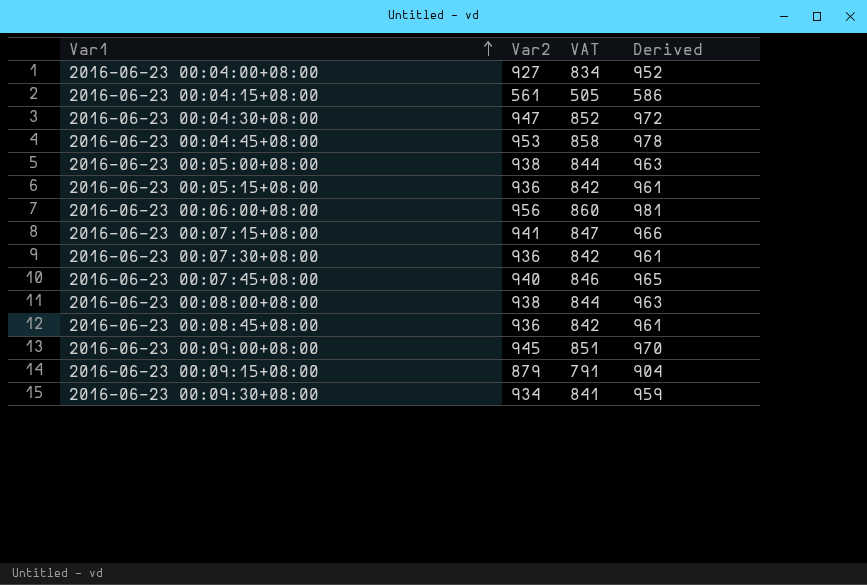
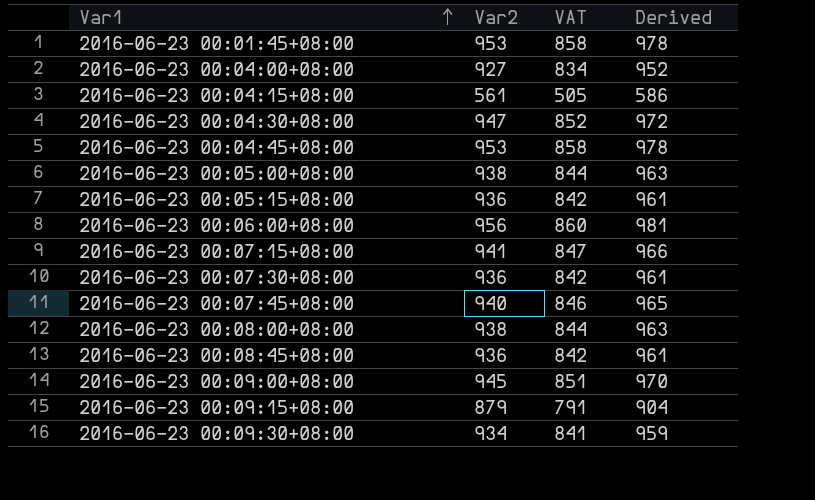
row 2016-06-23 00:01:45+08:00: none -> 953 | 858 | 978

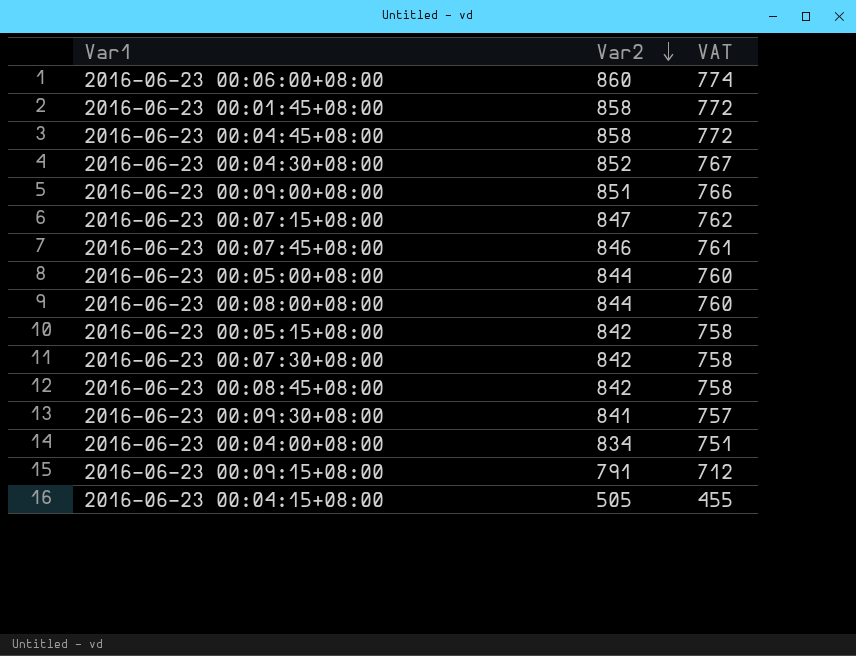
row order: Var1 ascending -> Var2 descending
column Derived | formula: [Var2] + 25 -> none
2016-06-23 00:06:00+08:00 | Var2: 956 -> 860
2016-06-23 00:06:00+08:00 | VAT: 860 -> 774
2016-06-23 00:01:45+08:00 | Var2: 953 -> 858
2016-06-23 00:01:45+08:00 | VAT: 858 -> 772
2016-06-23 00:04:45+08:00 | Var2: 953 -> 858
2016-06-23 00:04:45+08:00 | VAT: 858 -> 772
2016-06-23 00:04:30+08:00 | Var2: 947 -> 852
2016-06-23 00:04:30+08:00 | VAT: 852 -> 767
2016-06-23 00:09:00+08:00 | Var2: 945 -> 851
2016-06-23 00:09:00+08:00 | VAT: 851 -> 766
2016-06-23 00:07:15+08:00 | Var2: 941 -> 847
2016-06-23 00:07:15+08:00 | VAT: 847 -> 762
2016-06-23 00:07:45+08:00 | Var2: 940 -> 846
2016-06-23 00:07:45+08:00 | VAT: 846 -> 761
2016-06-23 00:05:00+08:00 | Var2: 938 -> 844
2016-06-23 00:05:00+08:00 | VAT: 844 -> 760
2016-06-23 00:08:00+08:00 | Var2: 938 -> 844
2016-06-23 00:08:00+08:00 | VAT: 844 -> 760
2016-06-23 00:05:15+08:00 | Var2: 936 -> 842
2016-06-23 00:05:15+08:00 | VAT: 842 -> 758
2016-06-23 00:07:30+08:00 | Var2: 936 -> 842
2016-06-23 00:07:30+08:00 | VAT: 842 -> 758
2016-06-23 00:08:45+08:00 | Var2: 936 -> 842
2016-06-23 00:08:45+08:00 | VAT: 842 -> 758
2016-06-23 00:09:30+08:00 | Var2: 934 -> 841
2016-06-23 00:09:30+08:00 | VAT: 841 -> 757
2016-06-23 00:04:00+08:00 | Var2: 927 -> 834
2016-06-23 00:04:00+08:00 | VAT: 834 -> 751
2016-06-23 00:09:15+08:00 | Var2: 879 -> 791
2016-06-23 00:09:15+08:00 | VAT: 791 -> 712
2016-06-23 00:04:15+08:00 | Var2: 561 -> 505
2016-06-23 00:04:15+08:00 | VAT: 505 -> 455

